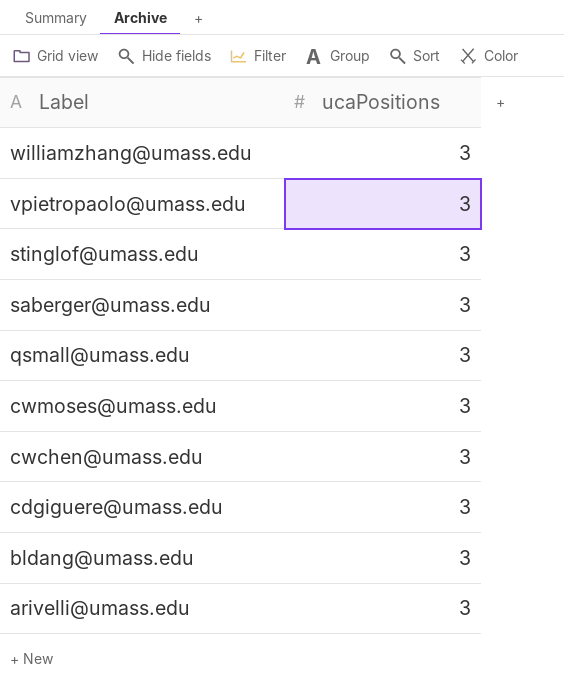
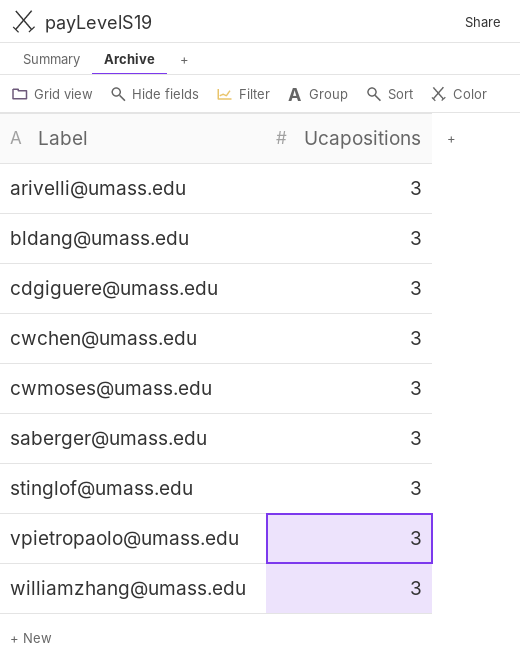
row order: Label descending -> Label ascending
column name: ucaPositions -> Ucapositions
row qsmall@umass.edu: 3 -> none

